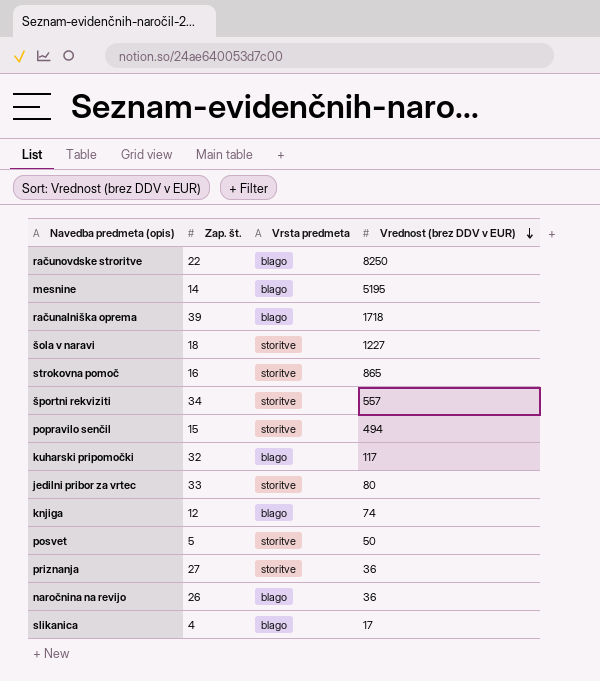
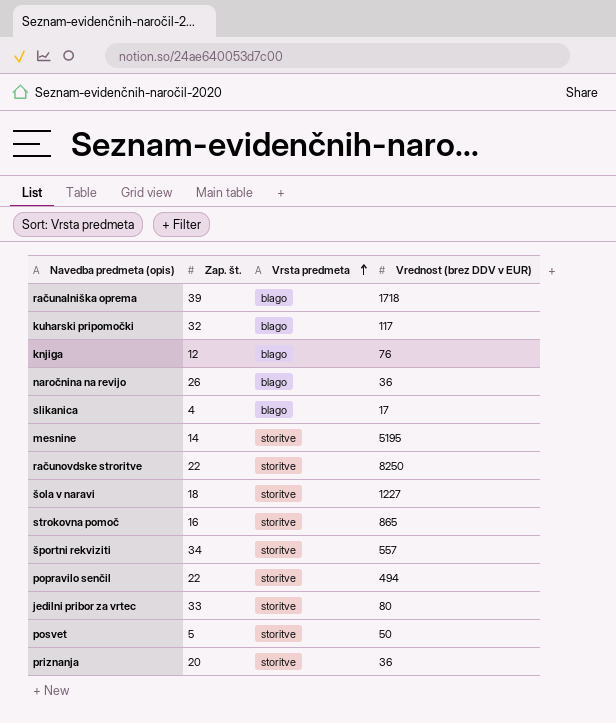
row order: Vrednost (brez DDV v EUR) descending -> Vrsta predmeta ascending
knjiga | Vrednost (brez DDV v EUR): 74 -> 76
mesnine | Vrsta predmeta: blago -> storitve
računovdske stroritve | Vrsta predmeta: blago -> storitve
popravilo senčil | Zap. št.: 15 -> 22
priznanja | Zap. št.: 27 -> 20

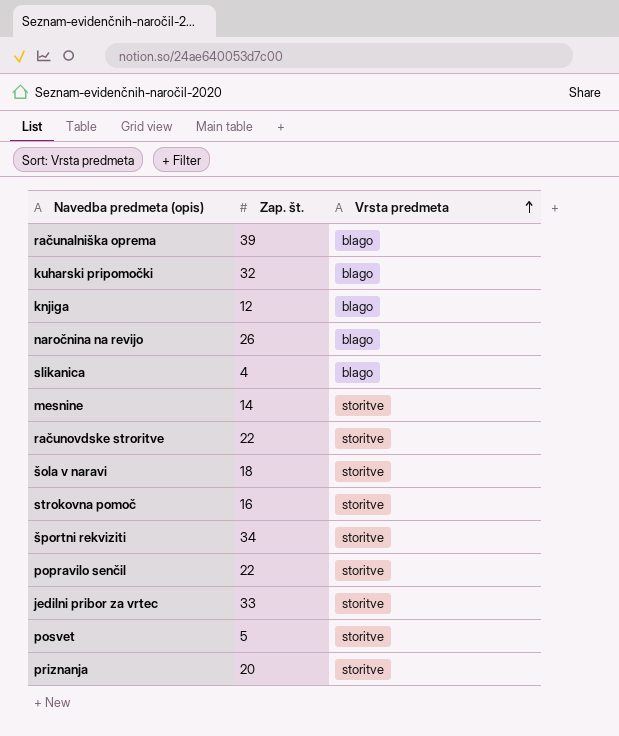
column Vrednost (brez DDV v EUR) | position: 4 -> none

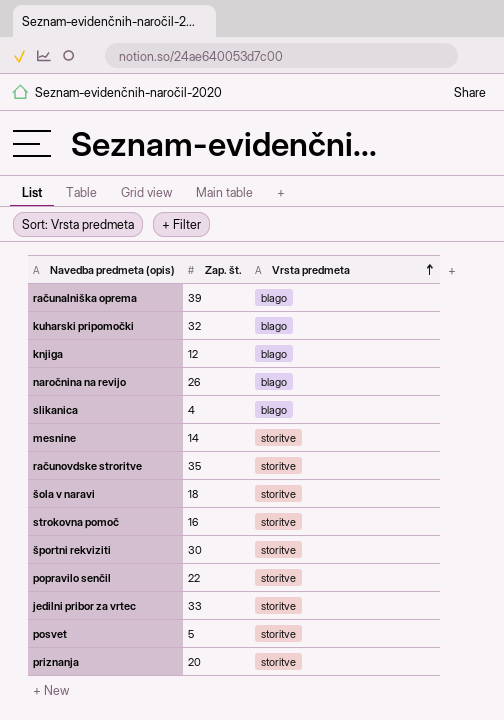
računovdske stroritve | Zap. št.: 22 -> 35
športni rekviziti | Zap. št.: 34 -> 30

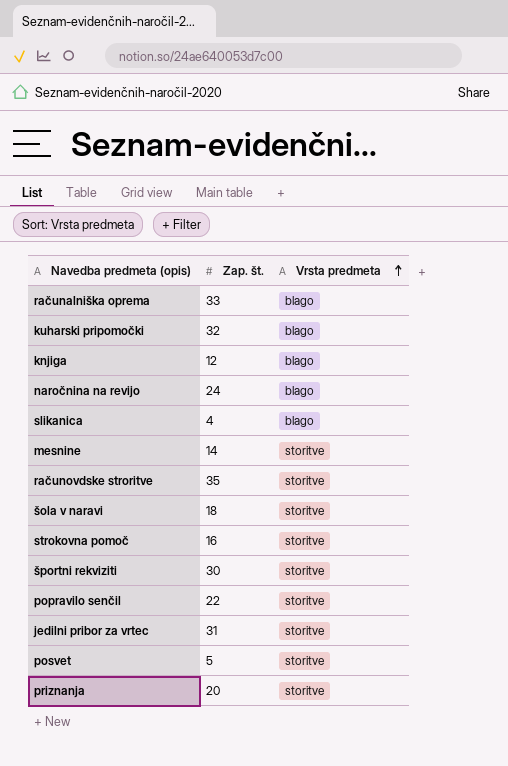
računalniška oprema | Zap. št.: 39 -> 33
naročnina na revijo | Zap. št.: 26 -> 24
jedilni pribor za vrtec | Zap. št.: 33 -> 31

